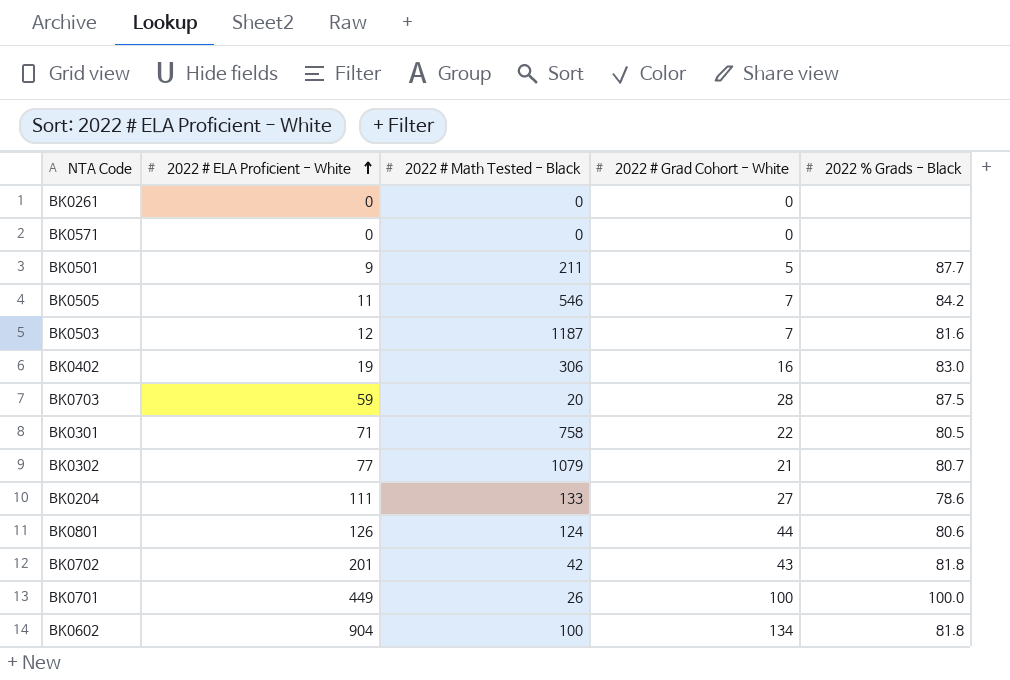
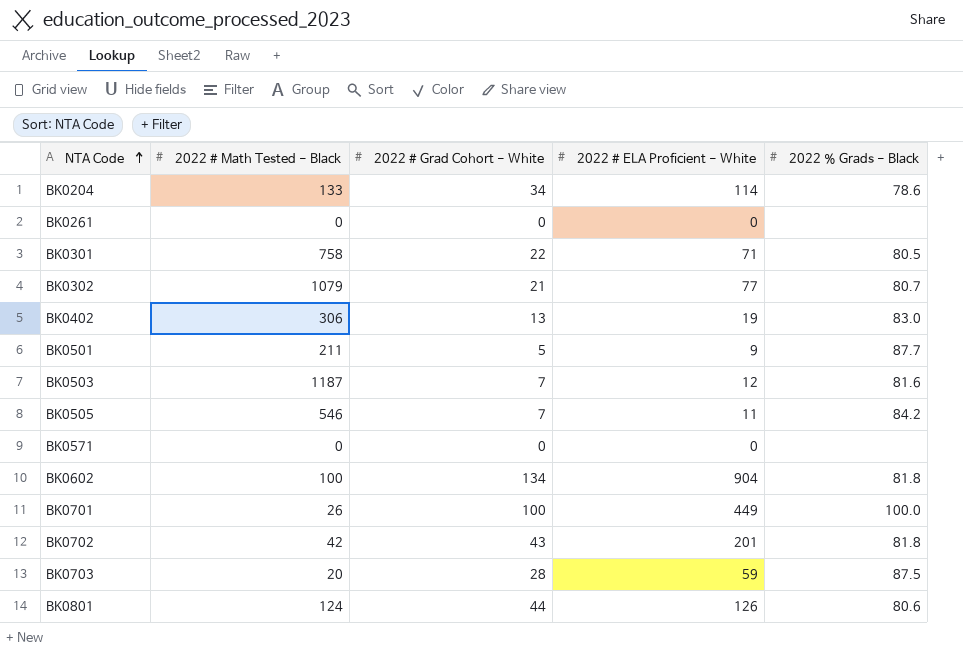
row order: 2022 # ELA Proficient - White ascending -> NTA Code ascending
column 2022 # ELA Proficient - White | position: 2 -> 4
BK0204 | 2022 # Grad Cohort - White: 27 -> 34
BK0204 | 2022 # ELA Proficient - White: 111 -> 114
BK0402 | 2022 # Grad Cohort - White: 16 -> 13

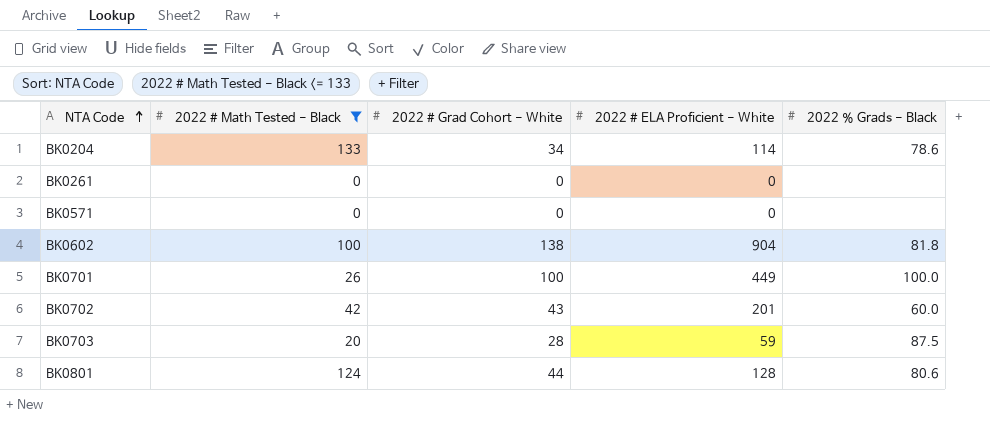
filter: none -> 2022 # Math Tested - Black <= 133
BK0602 | 2022 # Grad Cohort - White: 134 -> 138
BK0702 | 2022 % Grads - Black: 81.8 -> 60.0
BK0801 | 2022 # ELA Proficient - White: 126 -> 128

